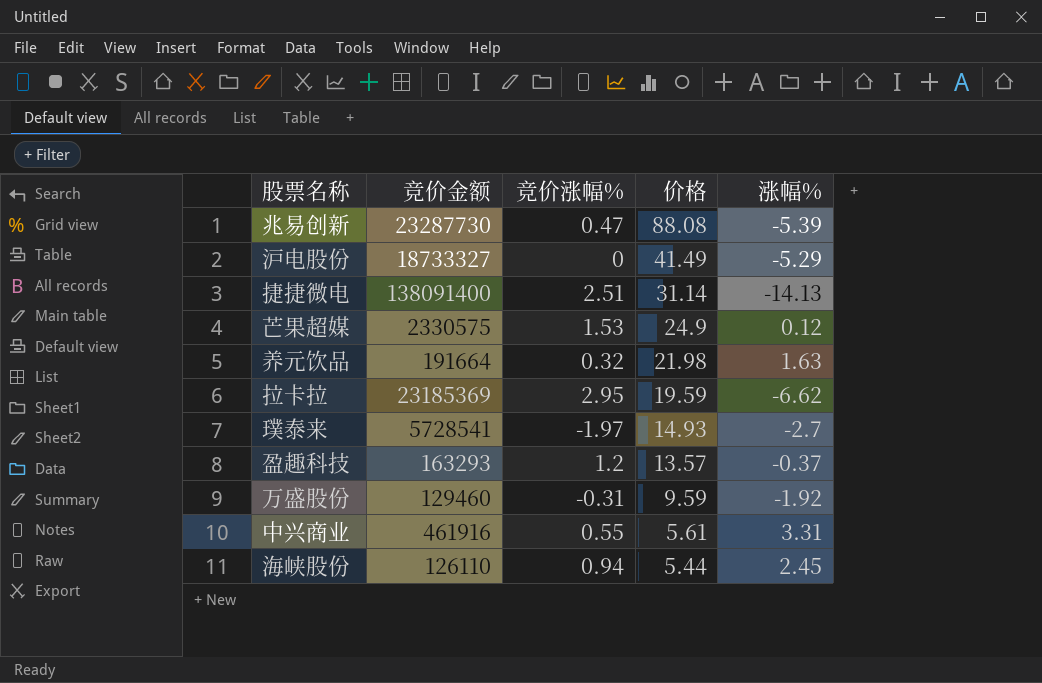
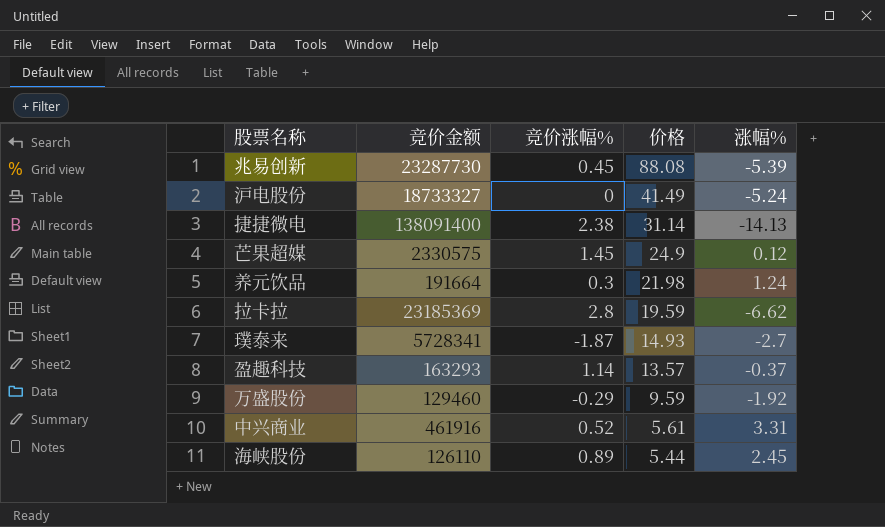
兆易创新 | 竞价涨幅%: 0.47 -> 0.45
沪电股份 | 涨幅%: -5.29 -> -5.24
捷捷微电 | 竞价涨幅%: 2.51 -> 2.38
芒果超媒 | 竞价涨幅%: 1.53 -> 1.45
养元饮品 | 竞价涨幅%: 0.32 -> 0.3
养元饮品 | 涨幅%: 1.63 -> 1.24
拉卡拉 | 竞价涨幅%: 2.95 -> 2.8
璞泰来 | 竞价金额: 5728541 -> 5728341
璞泰来 | 竞价涨幅%: -1.97 -> -1.87
盈趣科技 | 竞价涨幅%: 1.2 -> 1.14
万盛股份 | 竞价涨幅%: -0.31 -> -0.29
中兴商业 | 竞价涨幅%: 0.55 -> 0.52
海峡股份 | 竞价涨幅%: 0.94 -> 0.89

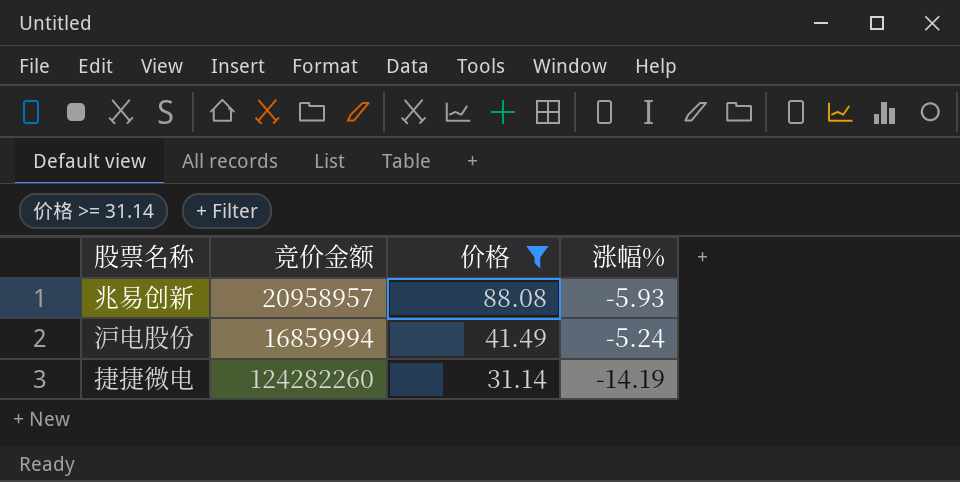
filter: none -> 价格 >= 31.14
column 竞价涨幅% | position: 3 -> none
兆易创新 | 竞价金额: 23287730 -> 20958957
兆易创新 | 涨幅%: -5.39 -> -5.93
沪电股份 | 竞价金额: 18733327 -> 16859994
捷捷微电 | 竞价金额: 138091400 -> 124282260
捷捷微电 | 涨幅%: -14.13 -> -14.19

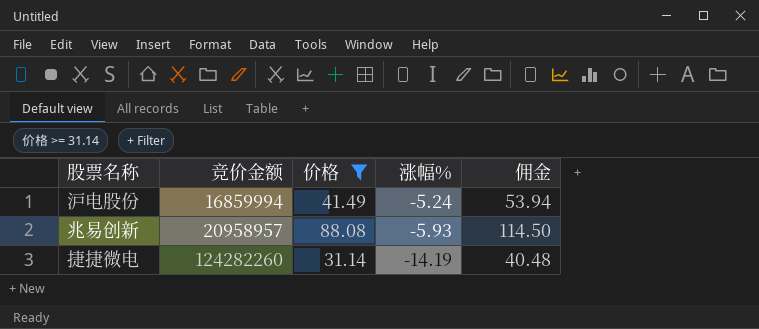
row order: 价格 descending -> 竞价金额 ascending
column 佣金 | formula: none -> [价格] * 1.3

